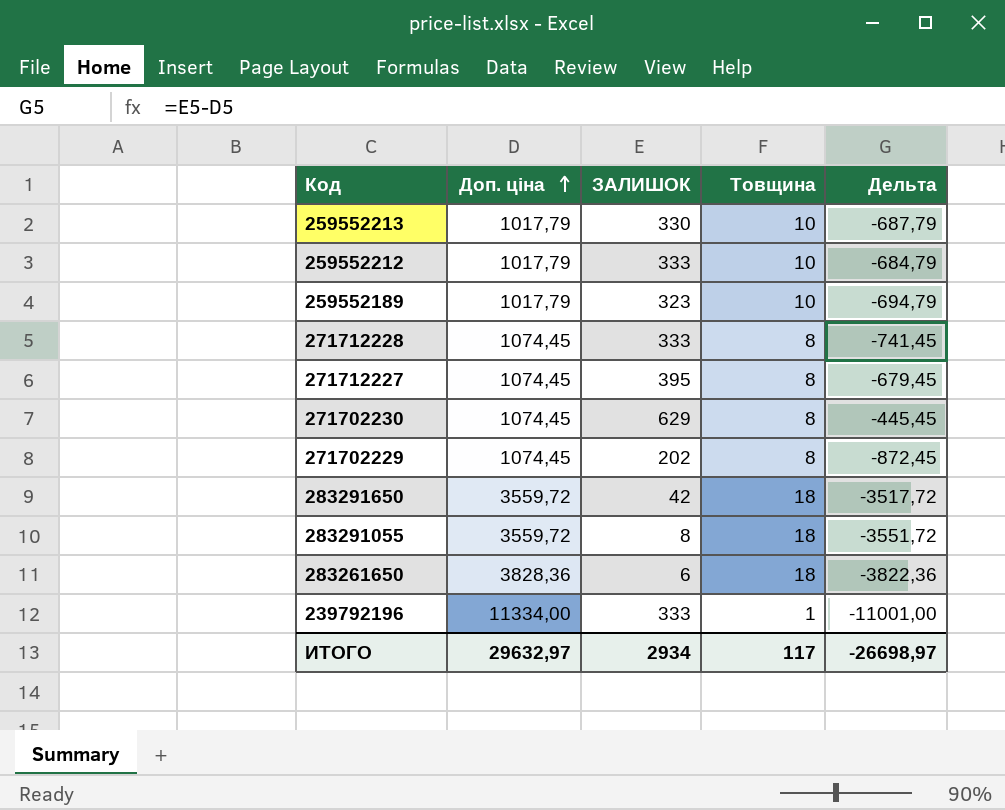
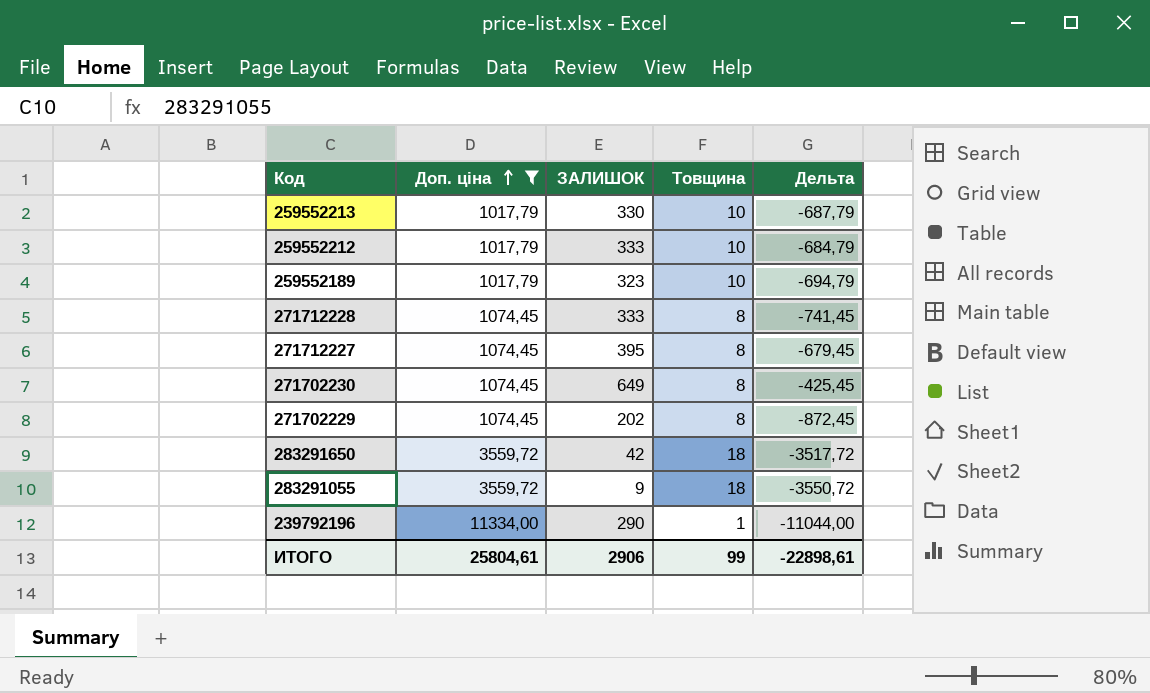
filter: none -> Доп. ціна != 3828,36
271702230 | ЗАЛИШОК: 629 -> 649
271702230 | Дельта: -445,45 -> -425,45
283291055 | ЗАЛИШОК: 8 -> 9
283291055 | Дельта: -3551,72 -> -3550,72
239792196 | ЗАЛИШОК: 333 -> 290
239792196 | Дельта: -11001,00 -> -11044,00
ИТОГО | Доп. ціна: 29632,97 -> 25804,61
ИТОГО | ЗАЛИШОК: 2934 -> 2906
ИТОГО | Товщина: 117 -> 99
ИТОГО | Дельта: -26698,97 -> -22898,61

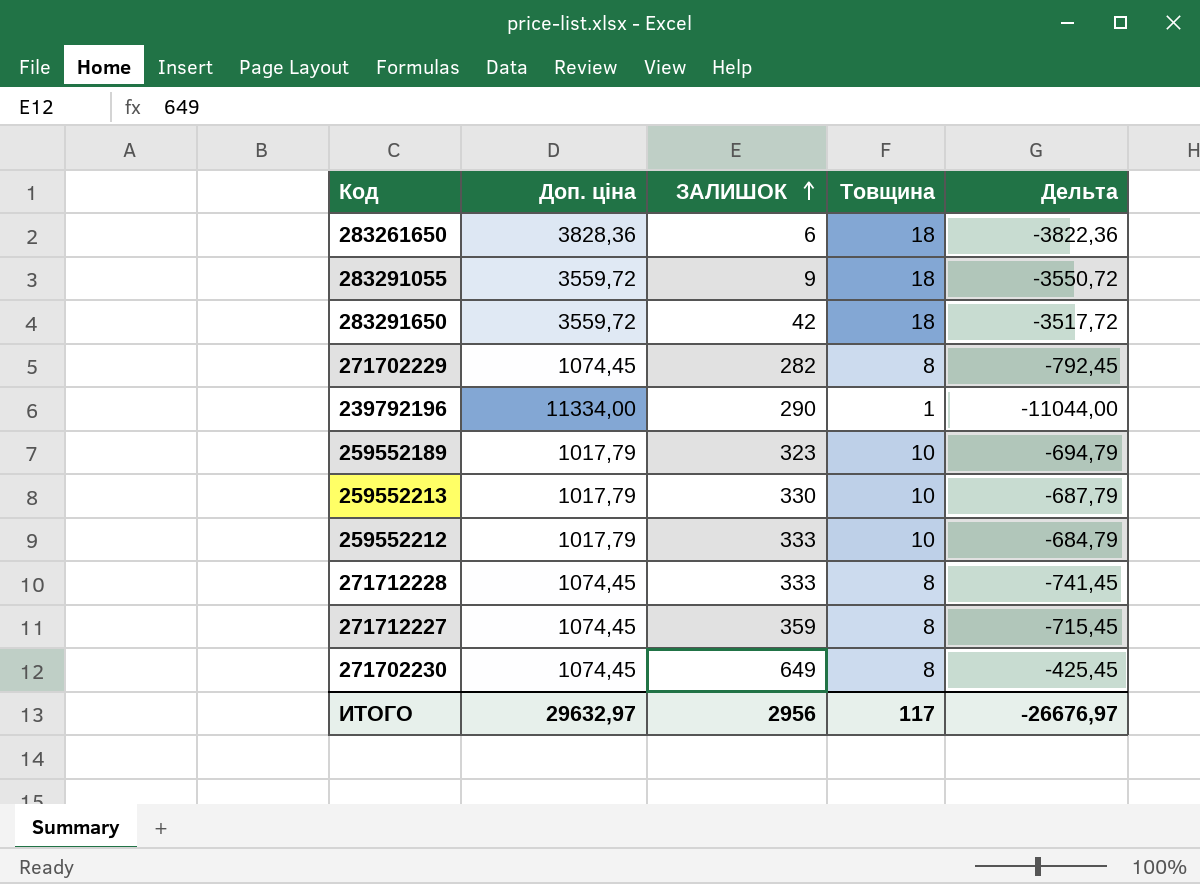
filter: Доп. ціна != 3828,36 -> none
row order: Доп. ціна ascending -> ЗАЛИШОК ascending
271702229 | ЗАЛИШОК: 202 -> 282
271702229 | Дельта: -872,45 -> -792,45
271712227 | ЗАЛИШОК: 395 -> 359
271712227 | Дельта: -679,45 -> -715,45
ИТОГО | Доп. ціна: 25804,61 -> 29632,97
ИТОГО | ЗАЛИШОК: 2906 -> 2956
ИТОГО | Товщина: 99 -> 117
ИТОГО | Дельта: -22898,61 -> -26676,97

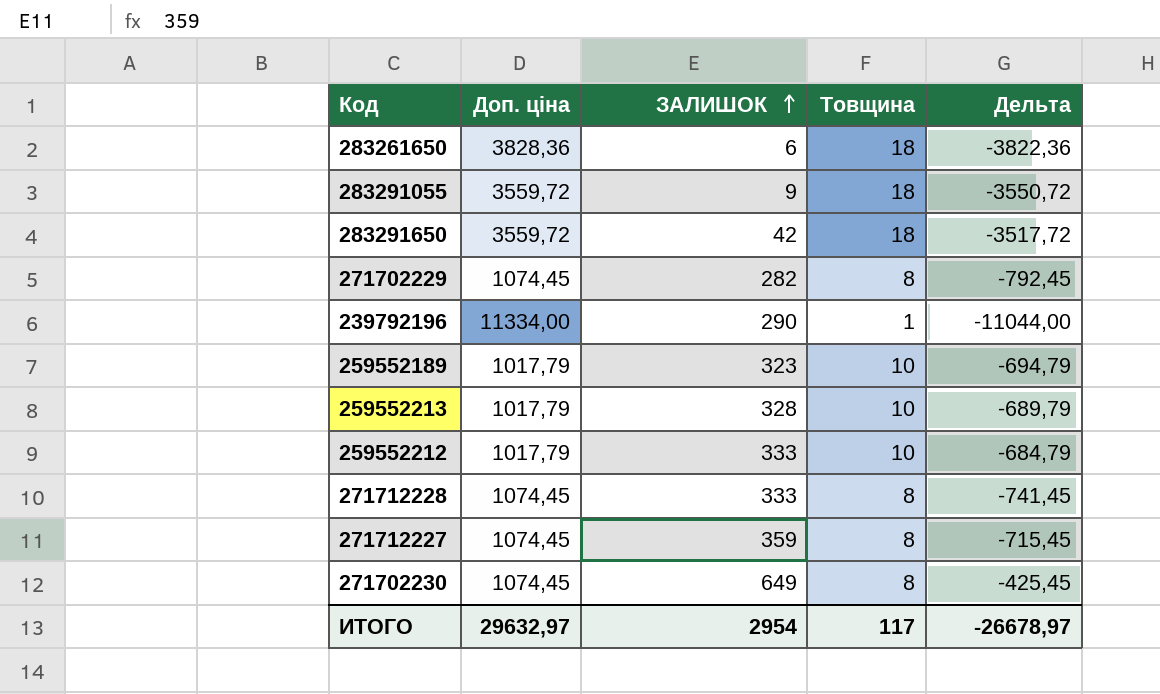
259552213 | ЗАЛИШОК: 330 -> 328
259552213 | Дельта: -687,79 -> -689,79
ИТОГО | ЗАЛИШОК: 2956 -> 2954
ИТОГО | Дельта: -26676,97 -> -26678,97

